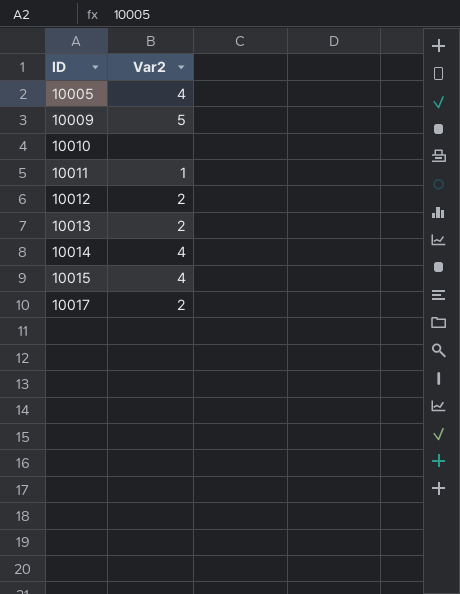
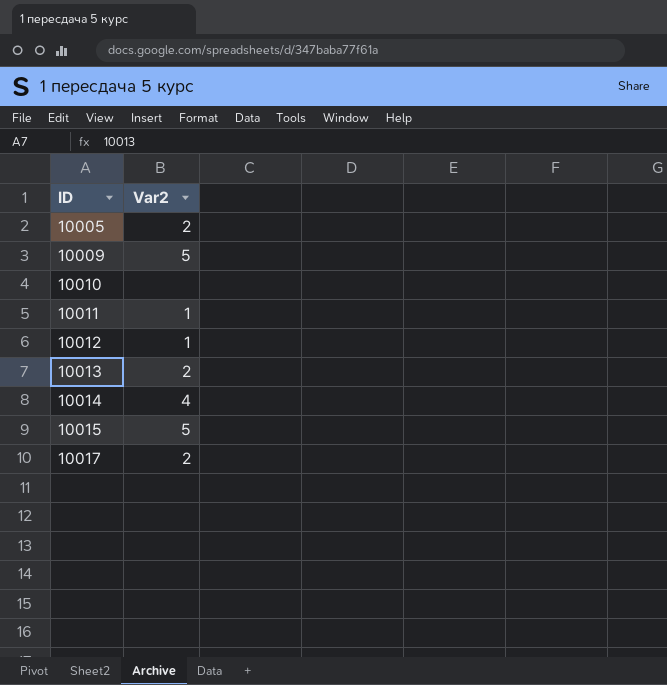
10005 | Var2: 4 -> 2
10012 | Var2: 2 -> 1
10015 | Var2: 4 -> 5

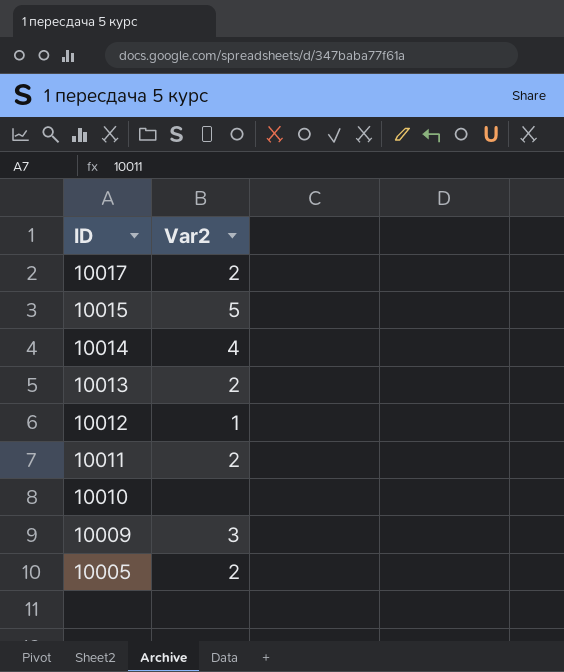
row order: ID ascending -> ID descending
10011 | Var2: 1 -> 2
10009 | Var2: 5 -> 3

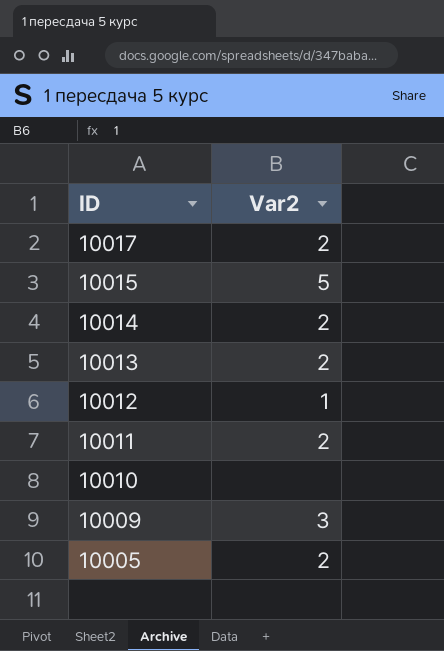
10014 | Var2: 4 -> 2

